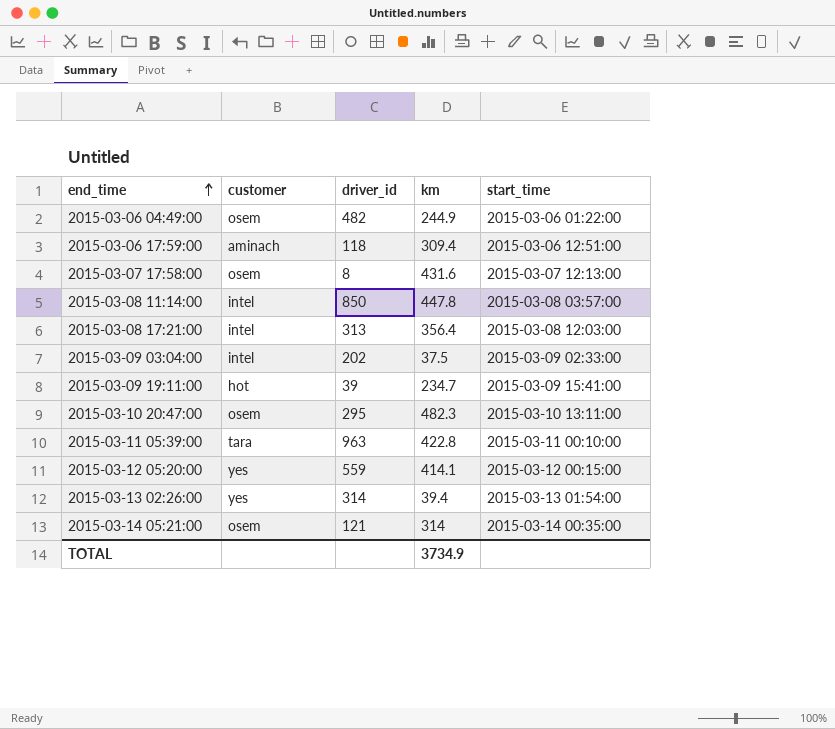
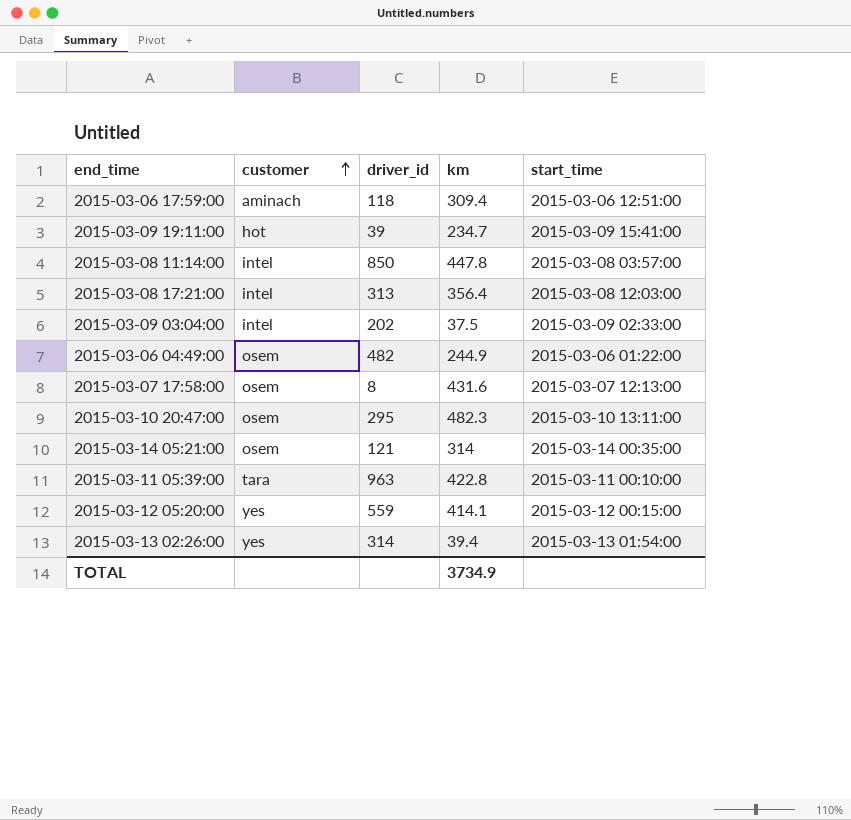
row order: end_time ascending -> customer ascending

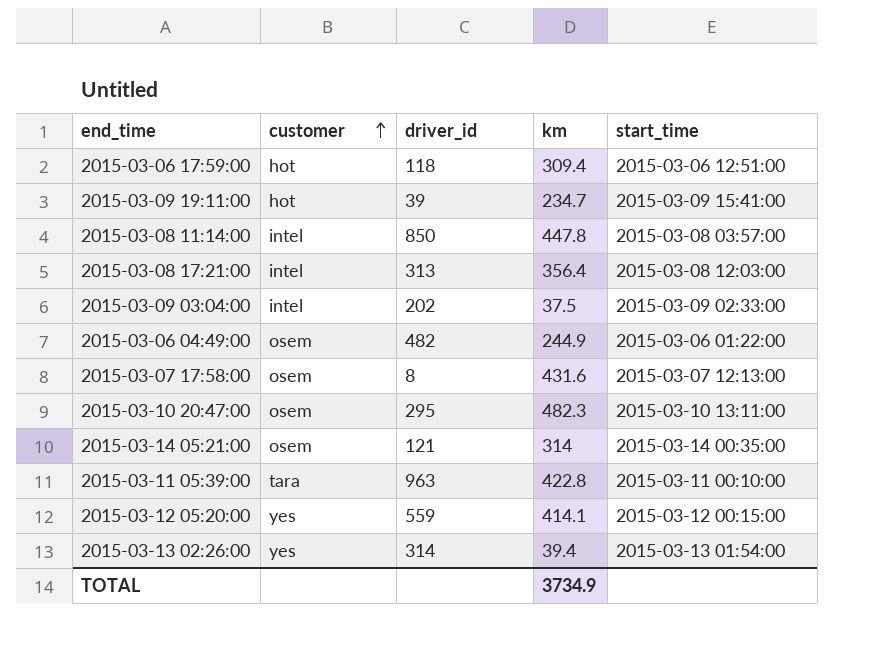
2015-03-06 17:59:00 | customer: aminach -> hot

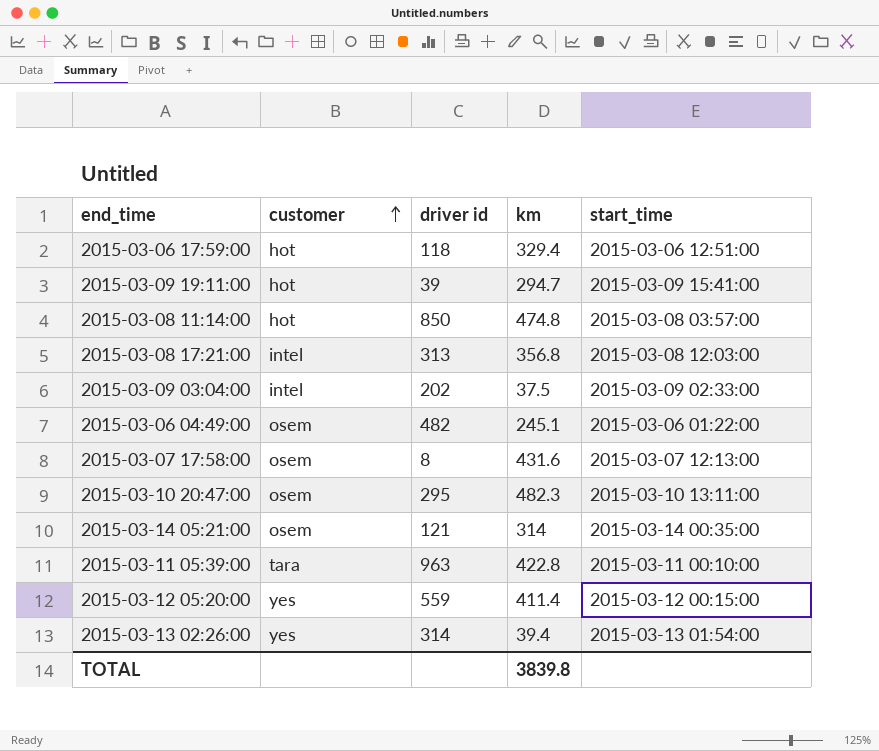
column name: driver_id -> driver id
2015-03-06 17:59:00 | km: 309.4 -> 329.4
2015-03-09 19:11:00 | km: 234.7 -> 294.7
2015-03-08 11:14:00 | customer: intel -> hot
2015-03-08 11:14:00 | km: 447.8 -> 474.8
2015-03-08 17:21:00 | km: 356.4 -> 356.8
2015-03-06 04:49:00 | km: 244.9 -> 245.1
2015-03-12 05:20:00 | km: 414.1 -> 411.4
TOTAL | km: 3734.9 -> 3839.8

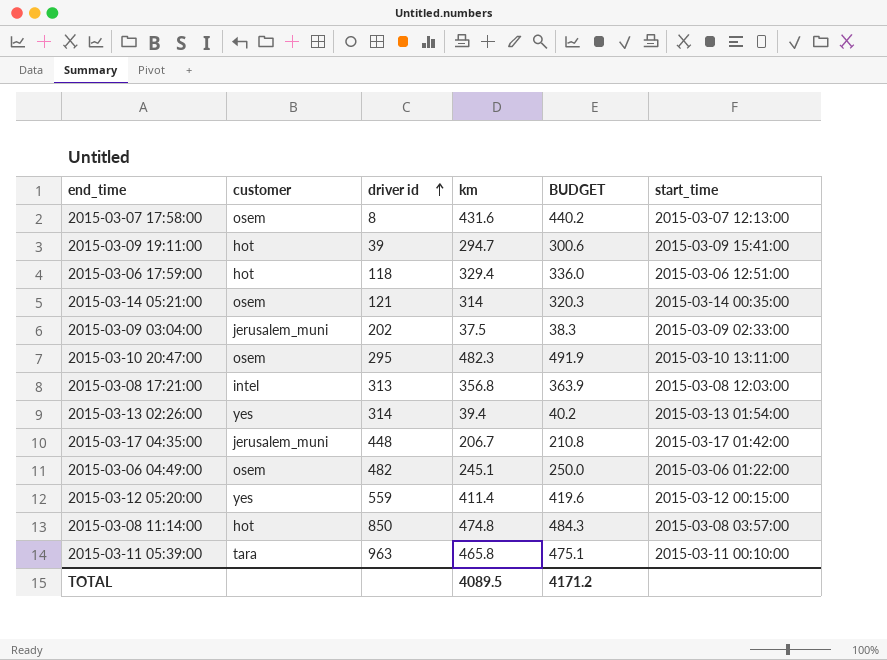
row order: customer ascending -> driver id ascending
column BUDGET | formula: none -> [km] * 1.02
2015-03-09 03:04:00 | customer: intel -> jerusalem_muni
row 2015-03-17 04:35:00: none -> jerusalem_muni | 448 | 206.7 | 210.8 | 2015-03-17 01:42:00
2015-03-11 05:39:00 | km: 422.8 -> 465.8
TOTAL | km: 3839.8 -> 4089.5

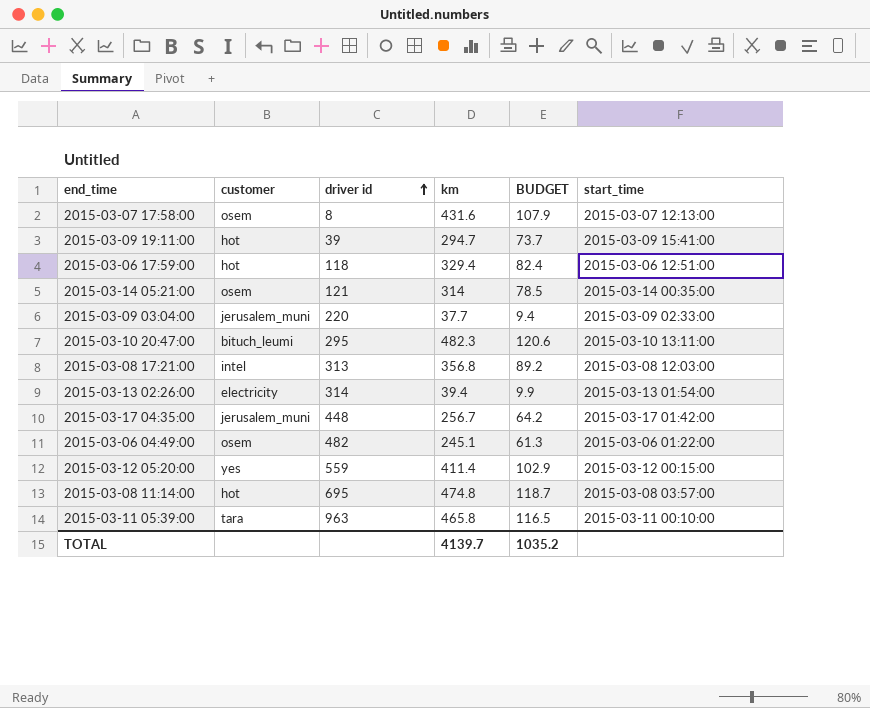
column BUDGET | formula: [km] * 1.02 -> [km] * 0.25
2015-03-09 03:04:00 | driver id: 202 -> 220
2015-03-09 03:04:00 | km: 37.5 -> 37.7
2015-03-10 20:47:00 | customer: osem -> bituch_leumi
2015-03-13 02:26:00 | customer: yes -> electricity
2015-03-17 04:35:00 | km: 206.7 -> 256.7
2015-03-08 11:14:00 | driver id: 850 -> 695
TOTAL | km: 4089.5 -> 4139.7
TOTAL | BUDGET: 4171.2 -> 1035.2

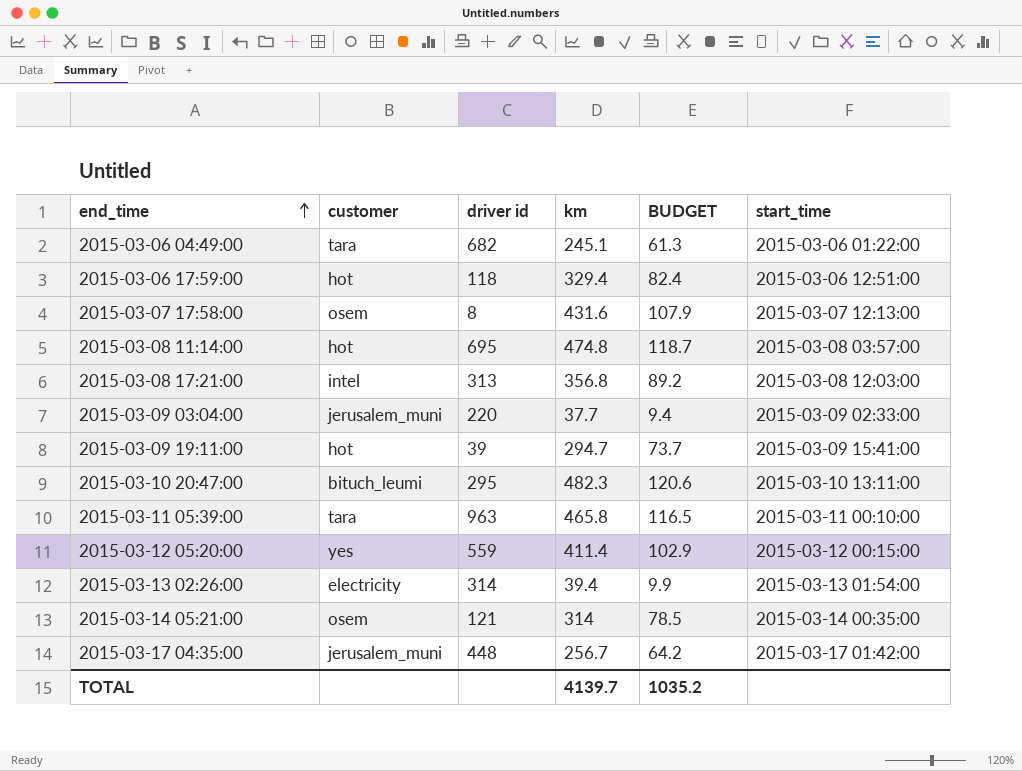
row order: driver id ascending -> end_time ascending
2015-03-06 04:49:00 | customer: osem -> tara
2015-03-06 04:49:00 | driver id: 482 -> 682

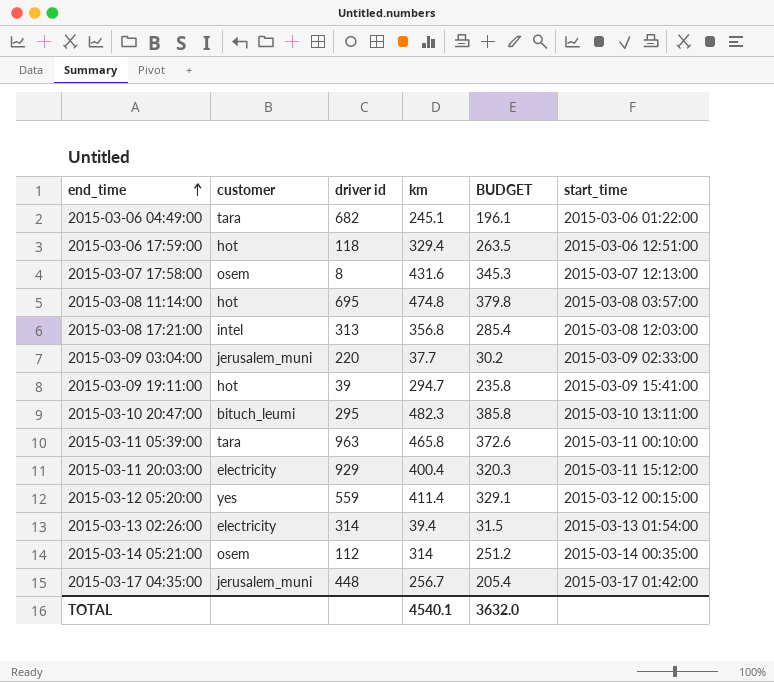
column BUDGET | formula: [km] * 0.25 -> [km] * 0.8
row 2015-03-11 20:03:00: none -> electricity | 929 | 400.4 | 320.3 | 2015-03-11 15:12:00
2015-03-14 05:21:00 | driver id: 121 -> 112
TOTAL | km: 4139.7 -> 4540.1
TOTAL | BUDGET: 1035.2 -> 3632.0

